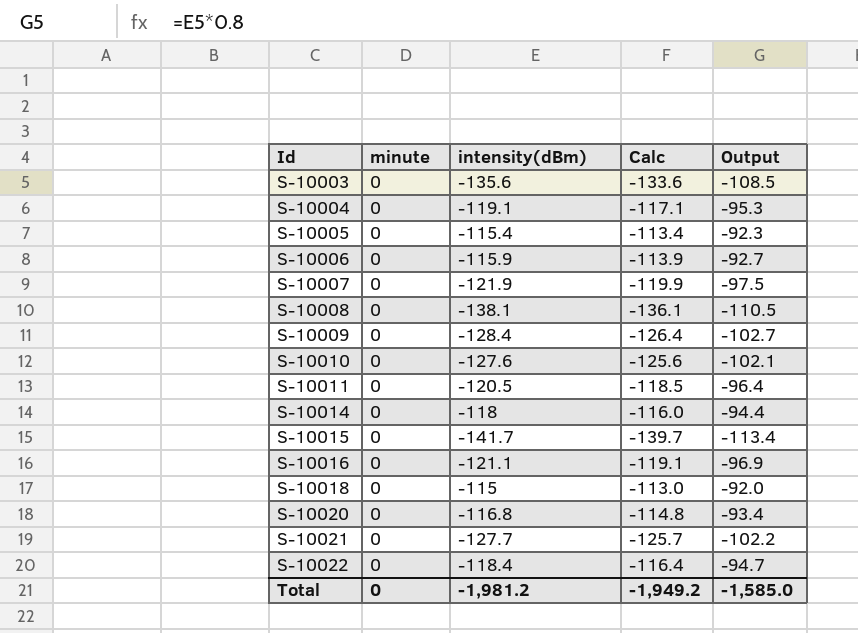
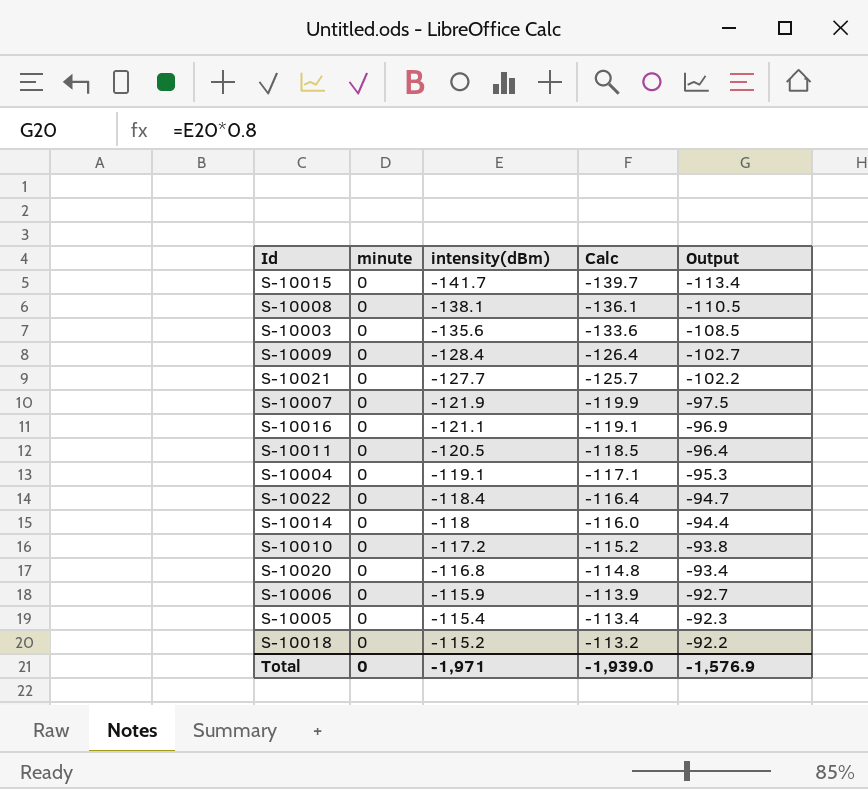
row order: Id ascending -> intensity(dBm) ascending
S-10010 | intensity(dBm): -127.6 -> -117.2
S-10010 | Calc: -125.6 -> -115.2
S-10010 | Output: -102.1 -> -93.8
S-10018 | intensity(dBm): -115 -> -115.2
S-10018 | Calc: -113.0 -> -113.2
S-10018 | Output: -92.0 -> -92.2
Total | intensity(dBm): -1,981.2 -> -1,971
Total | Calc: -1,949.2 -> -1,939.0
Total | Output: -1,585.0 -> -1,576.9

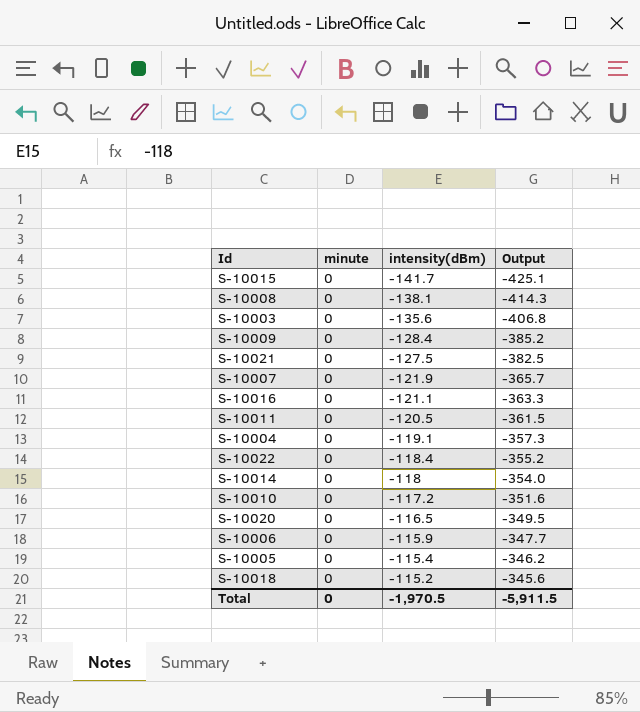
column Calc | formula: [intensity(dBm)] + 2 -> none
column Output | formula: [intensity(dBm)] * 0.8 -> [intensity(dBm)] * 3
S-10021 | intensity(dBm): -127.7 -> -127.5
S-10020 | intensity(dBm): -116.8 -> -116.5
Total | intensity(dBm): -1,971 -> -1,970.5
Total | Output: -1,576.9 -> -5,911.5

